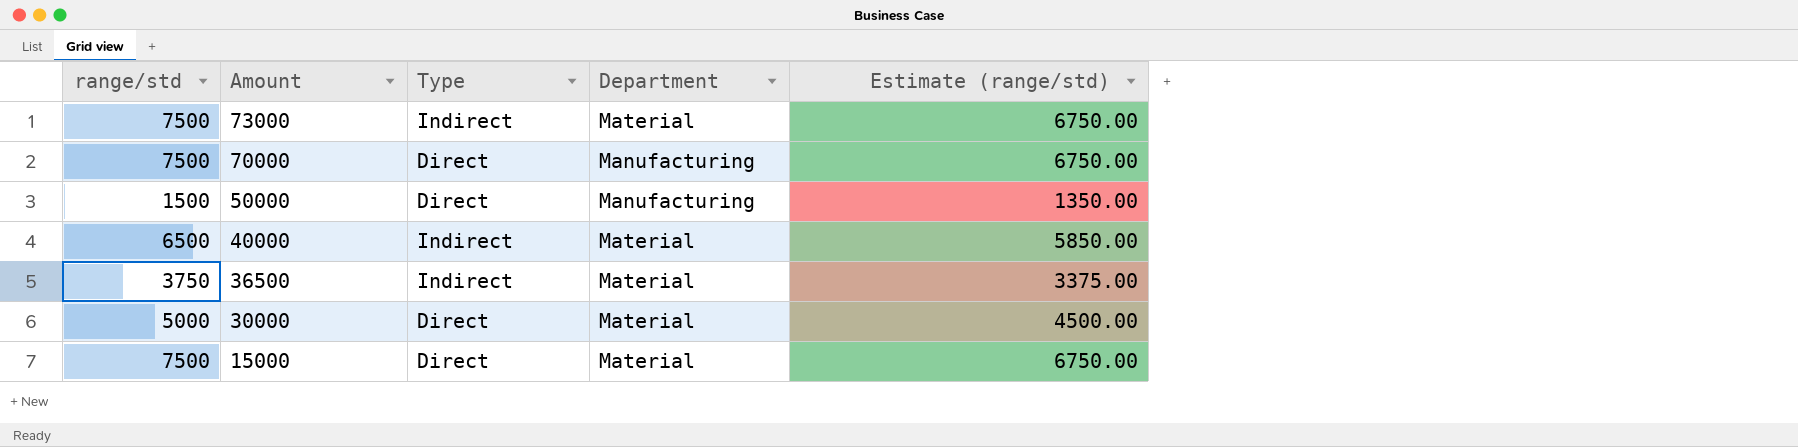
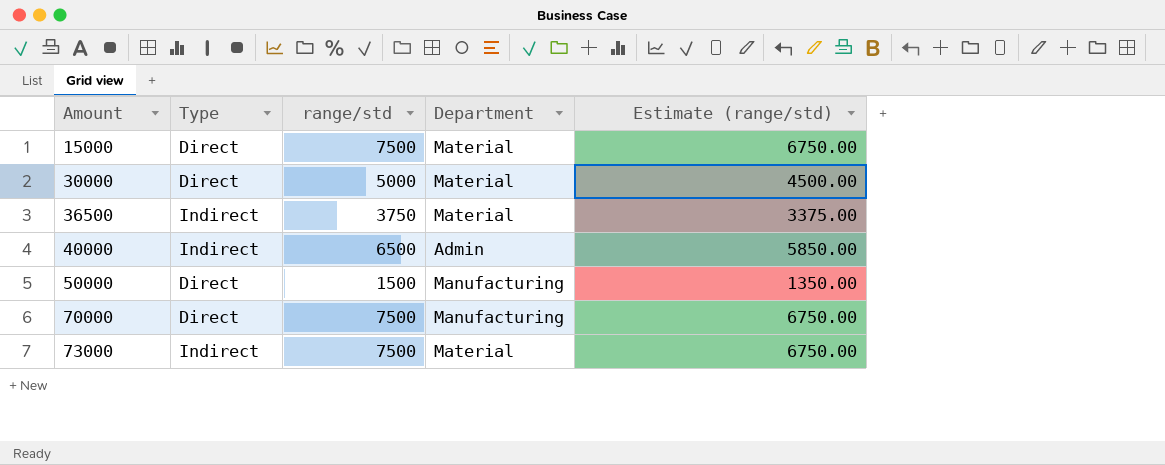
row order: Amount descending -> Amount ascending
column range/std | position: 1 -> 3
40000 | Department: Material -> Admin

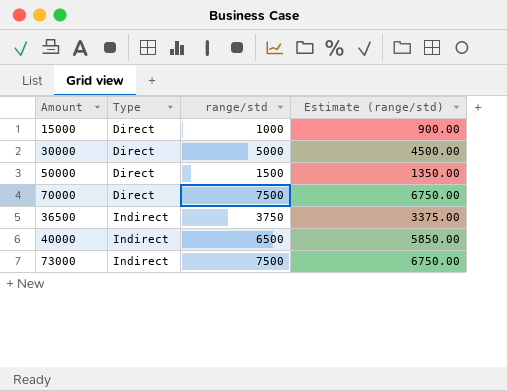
row order: Amount ascending -> Type ascending
column Department | position: 4 -> none
15000 | range/std: 7500 -> 1000
15000 | Estimate (range/std): 6750.00 -> 900.00

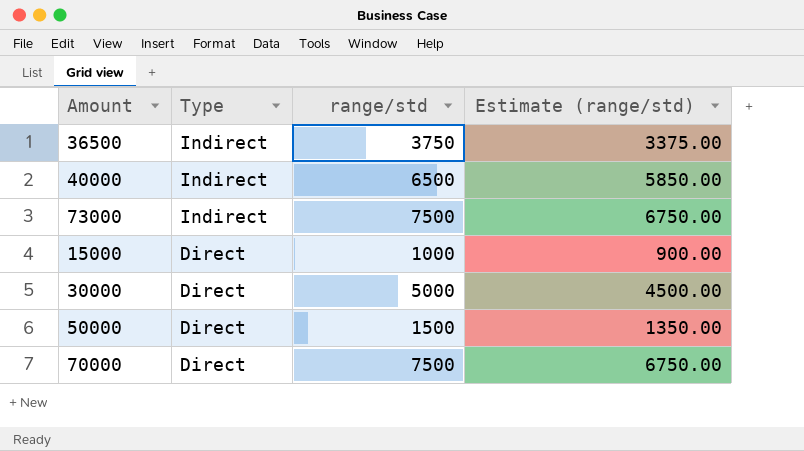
row order: Type ascending -> Type descending

